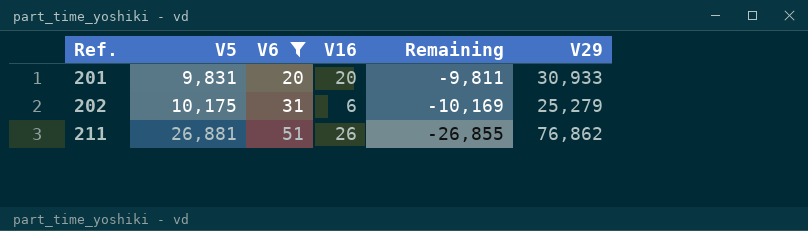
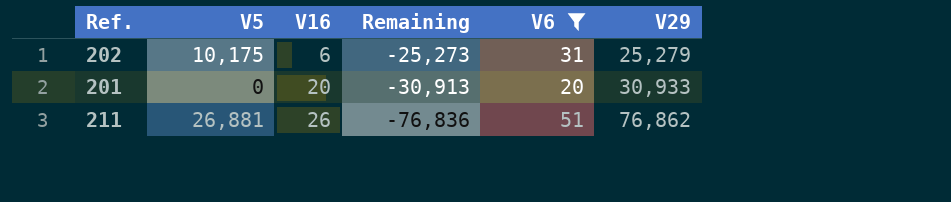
row order: Ref. ascending -> V16 ascending
column Remaining | formula: [V16] - [V5] -> [V16] - [V29]
column V6 | position: 3 -> 5
201 | V5: 9,831 -> 0

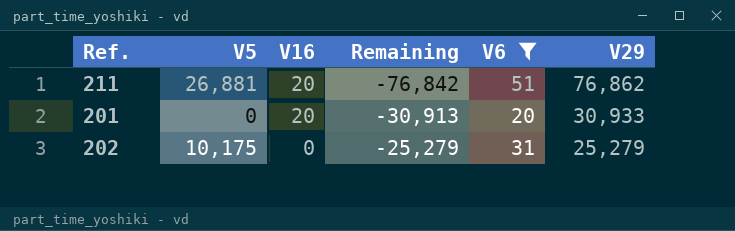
row order: V16 ascending -> V16 descending
211 | V16: 26 -> 20
211 | Remaining: -76,836 -> -76,842
202 | V16: 6 -> 0
202 | Remaining: -25,273 -> -25,279

